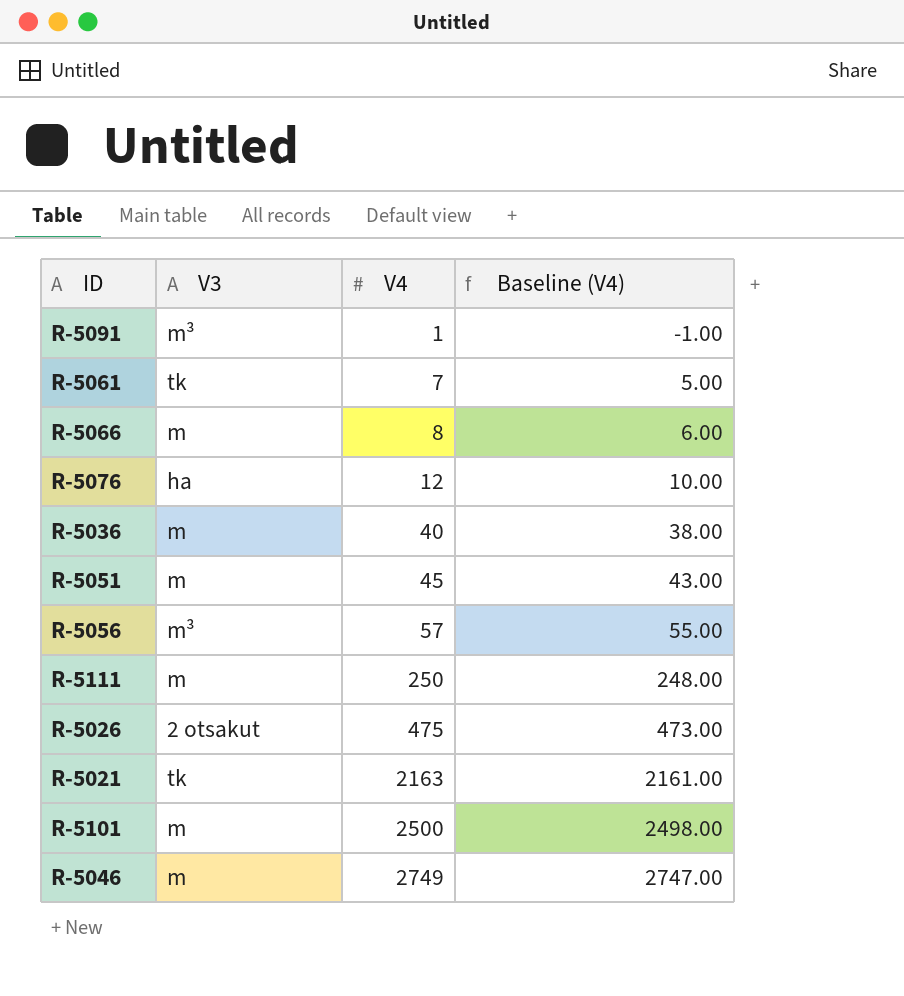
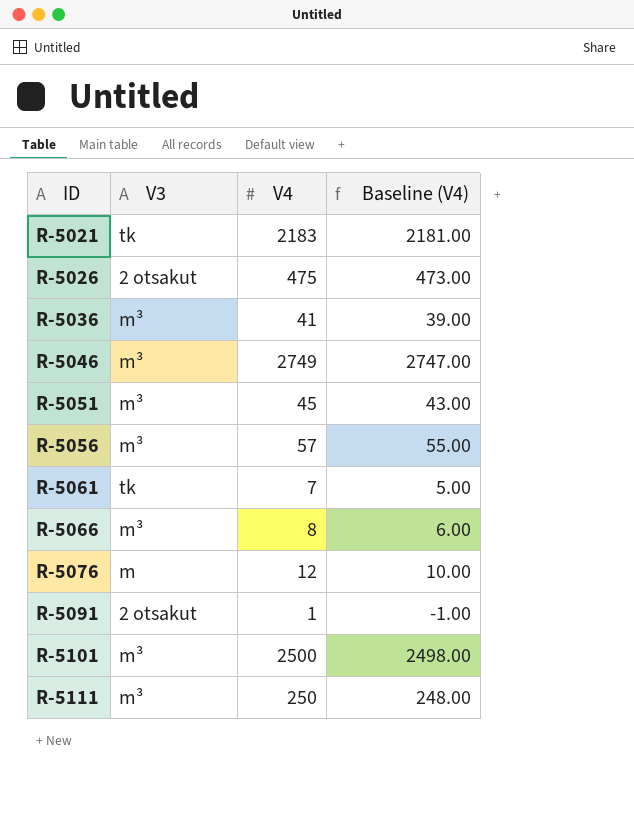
row order: V4 ascending -> ID ascending
R-5021 | V4: 2163 -> 2183
R-5021 | Baseline (V4): 2161.00 -> 2181.00
R-5036 | V3: m -> m³
R-5036 | V4: 40 -> 41
R-5036 | Baseline (V4): 38.00 -> 39.00
R-5046 | V3: m -> m³
R-5051 | V3: m -> m³
R-5066 | V3: m -> m³
R-5076 | V3: ha -> m
R-5091 | V3: m³ -> 2 otsakut
R-5101 | V3: m -> m³
R-5111 | V3: m -> m³

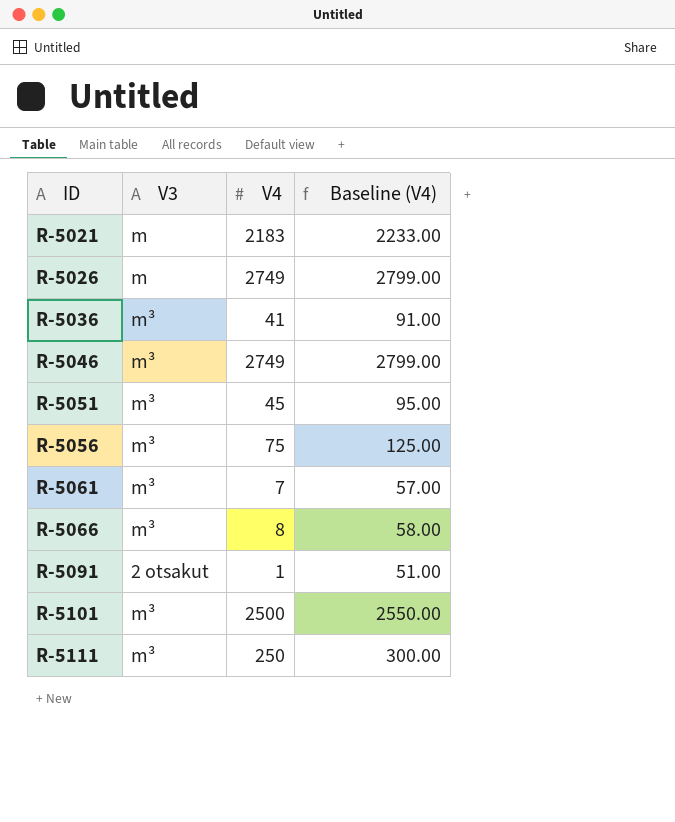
column Baseline (V4) | formula: [V4] - 2 -> [V4] + 50
row R-5076: m | 12 | 10.00 -> none
R-5021 | V3: tk -> m
R-5026 | V3: 2 otsakut -> m
R-5026 | V4: 475 -> 2749
R-5056 | V4: 57 -> 75
R-5061 | V3: tk -> m³

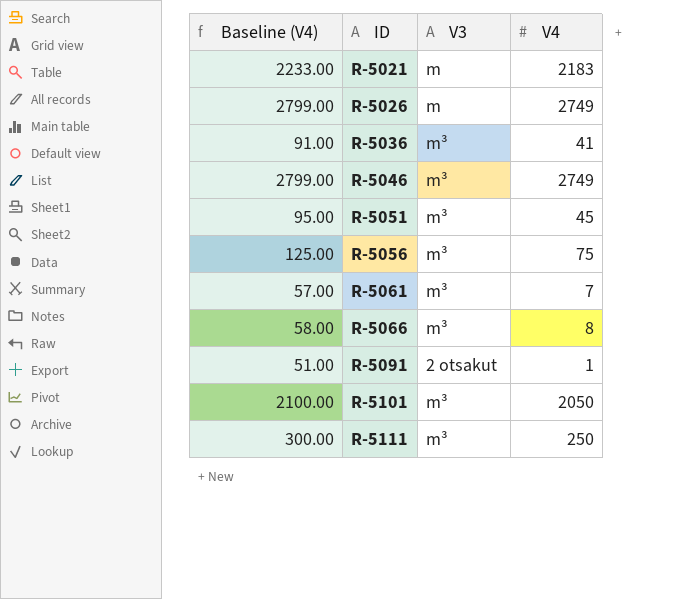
column Baseline (V4) | position: 4 -> 1
R-5101 | Baseline (V4): 2550.00 -> 2100.00
R-5101 | V4: 2500 -> 2050

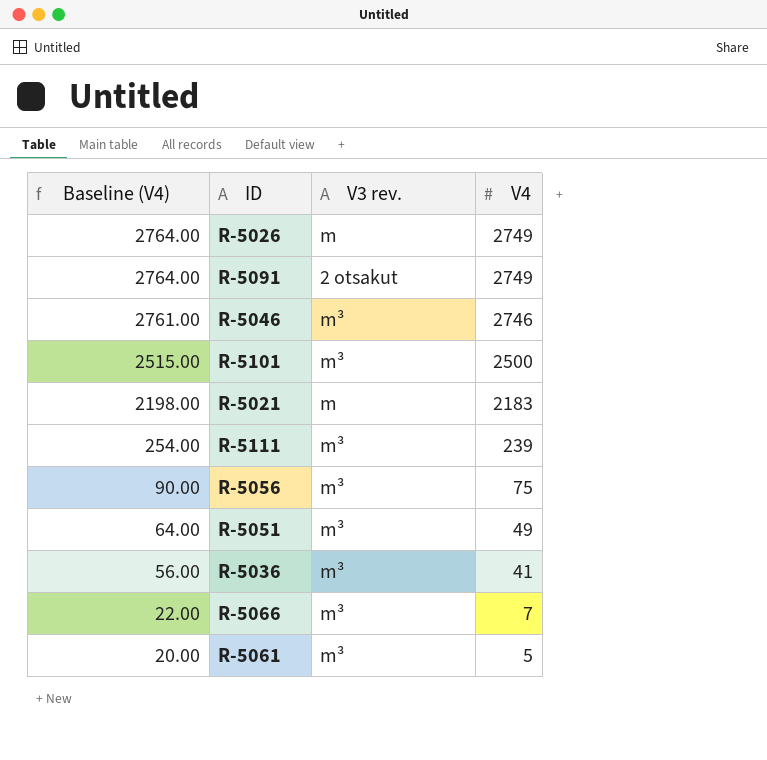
row order: ID ascending -> Baseline (V4) descending
column Baseline (V4) | formula: [V4] + 50 -> [V4] + 15
column name: V3 -> V3 rev.
R-5091 | V4: 1 -> 2749
R-5046 | V4: 2749 -> 2746
R-5101 | V4: 2050 -> 2500
R-5111 | V4: 250 -> 239
R-5051 | V4: 45 -> 49
R-5066 | V4: 8 -> 7
R-5061 | V4: 7 -> 5

